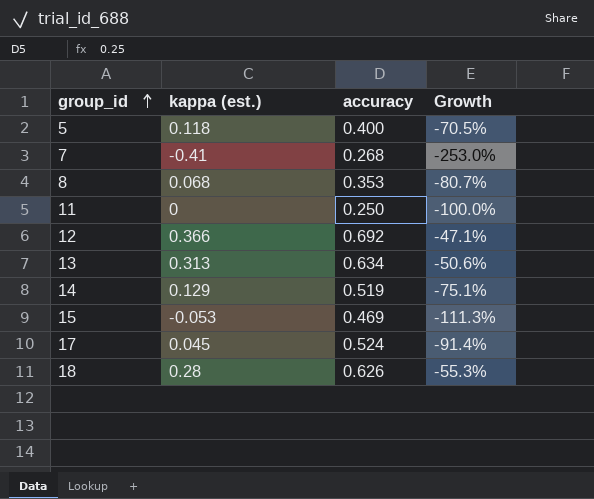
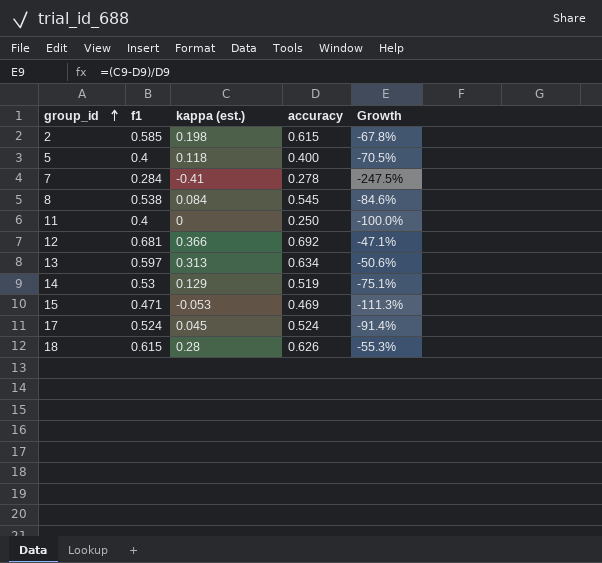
column f1 | position: none -> 2
row 2: none -> 0.585 | 0.198 | 0.615 | -67.8%
7 | accuracy: 0.268 -> 0.278
7 | Growth: -253.0% -> -247.5%
8 | kappa (est.): 0.068 -> 0.084
8 | accuracy: 0.353 -> 0.545
8 | Growth: -80.7% -> -84.6%

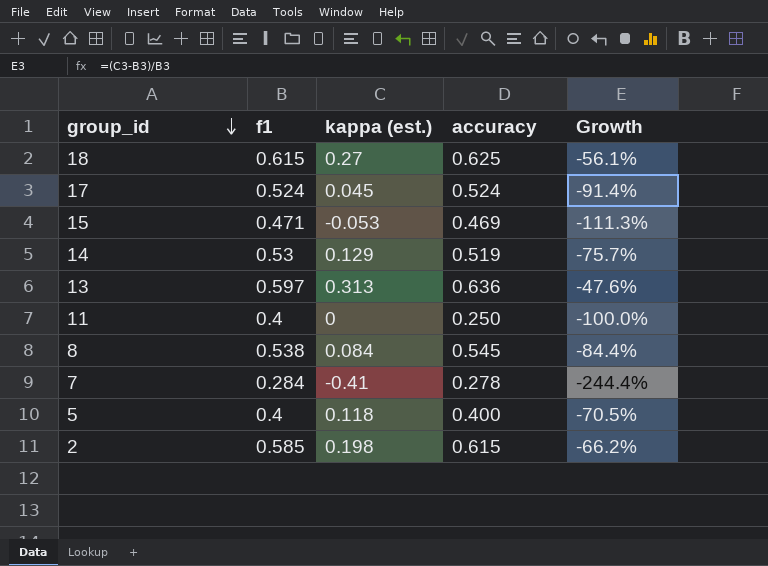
row order: group_id ascending -> group_id descending
column Growth | formula: ([kappa (est.)] - [accuracy]) / [accuracy] -> ([kappa (est.)] - [f1]) / [f1]
row 12: 0.681 | 0.366 | 0.692 | -47.1% -> none
18 | kappa (est.): 0.28 -> 0.27
18 | accuracy: 0.626 -> 0.625
13 | accuracy: 0.634 -> 0.636

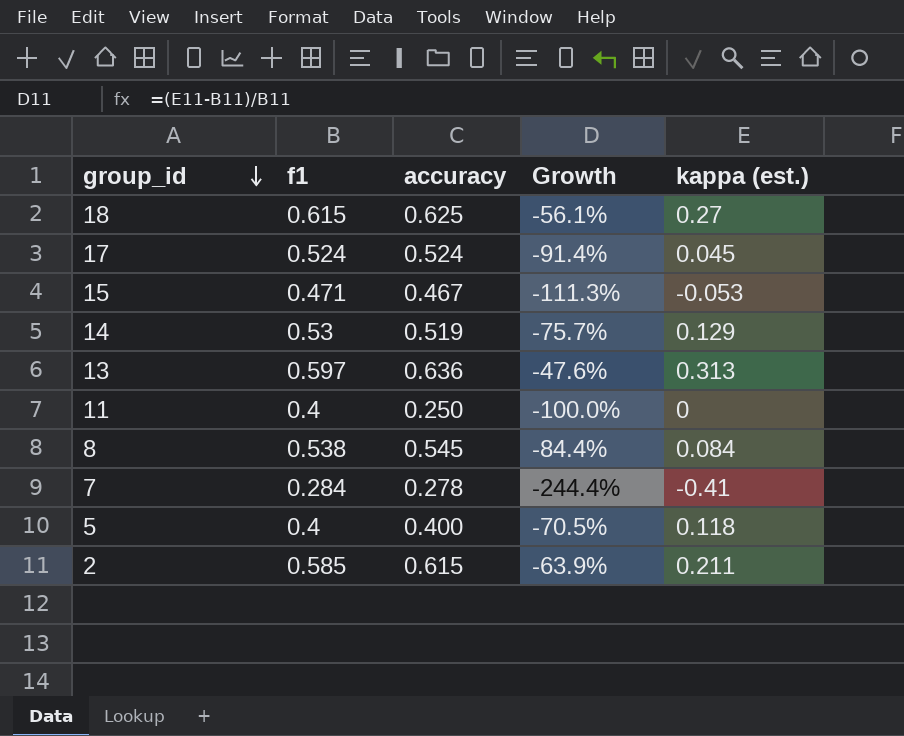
column kappa (est.) | position: 3 -> 5
15 | accuracy: 0.469 -> 0.467
2 | Growth: -66.2% -> -63.9%
2 | kappa (est.): 0.198 -> 0.211

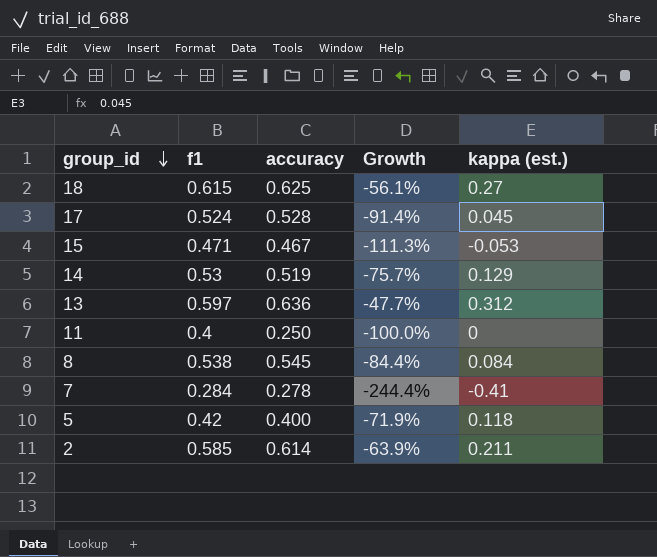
17 | accuracy: 0.524 -> 0.528
13 | Growth: -47.6% -> -47.7%
13 | kappa (est.): 0.313 -> 0.312
5 | f1: 0.4 -> 0.42
5 | Growth: -70.5% -> -71.9%
2 | accuracy: 0.615 -> 0.614

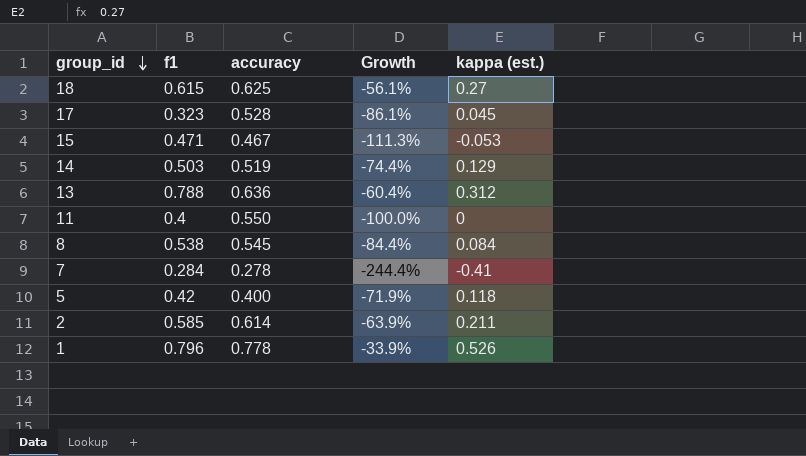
17 | f1: 0.524 -> 0.323
17 | Growth: -91.4% -> -86.1%
14 | f1: 0.53 -> 0.503
14 | Growth: -75.7% -> -74.4%
13 | f1: 0.597 -> 0.788
13 | Growth: -47.7% -> -60.4%
11 | accuracy: 0.250 -> 0.550
row 1: none -> 0.796 | 0.778 | -33.9% | 0.526

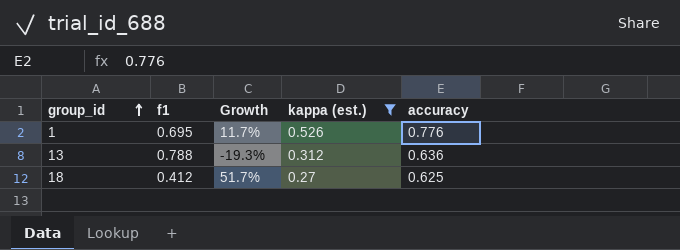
filter: none -> kappa (est.) >= 0.27
row order: group_id descending -> group_id ascending
column Growth | formula: ([kappa (est.)] - [f1]) / [f1] -> ([accuracy] - [f1]) / [f1]
column accuracy | position: 3 -> 5
1 | f1: 0.796 -> 0.695
1 | accuracy: 0.778 -> 0.776
18 | f1: 0.615 -> 0.412

